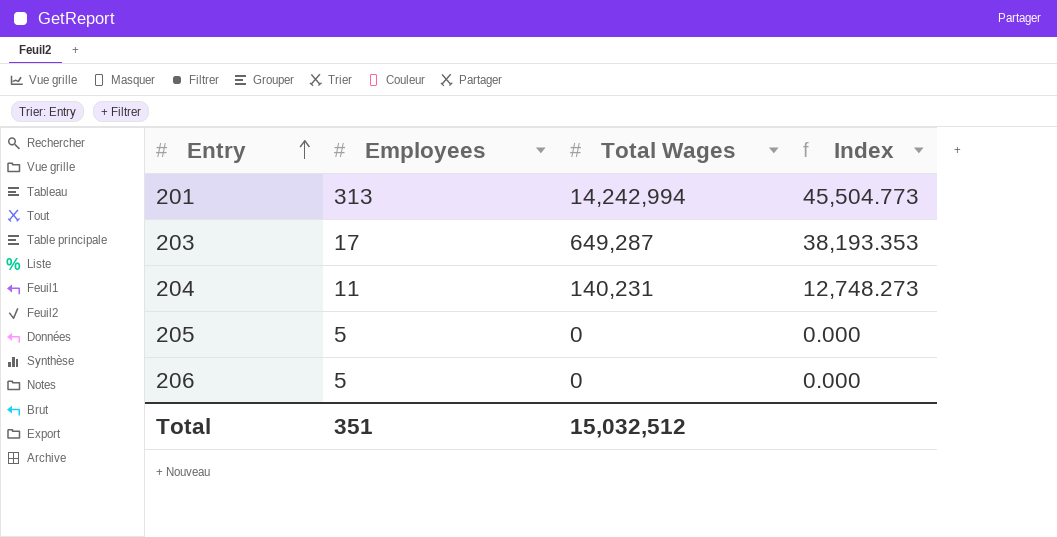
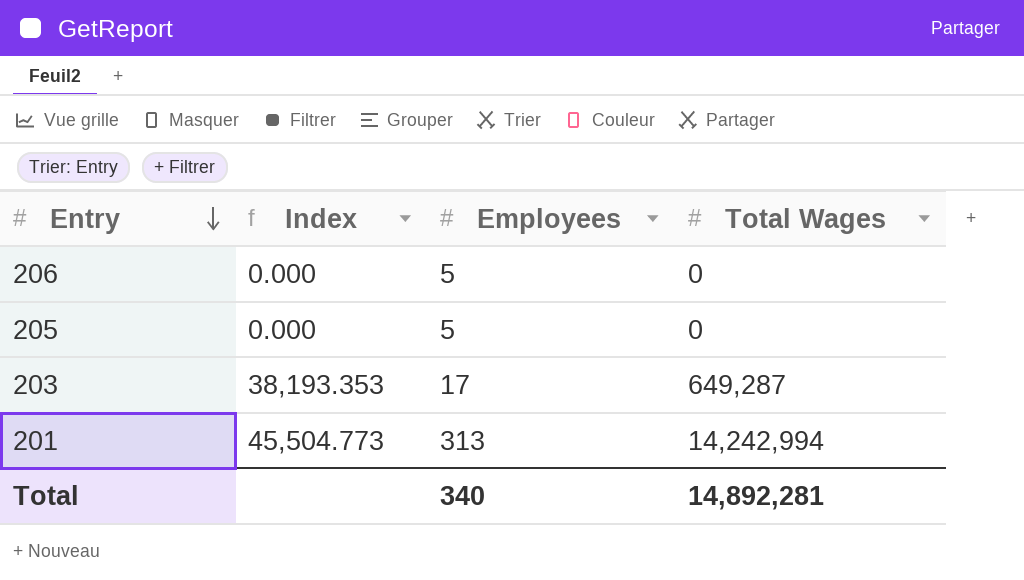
row order: Entry ascending -> Entry descending
column Index | position: 4 -> 2
row 204: 11 | 140,231 | 12,748.273 -> none
Total | Employees: 351 -> 340
Total | Total Wages: 15,032,512 -> 14,892,281

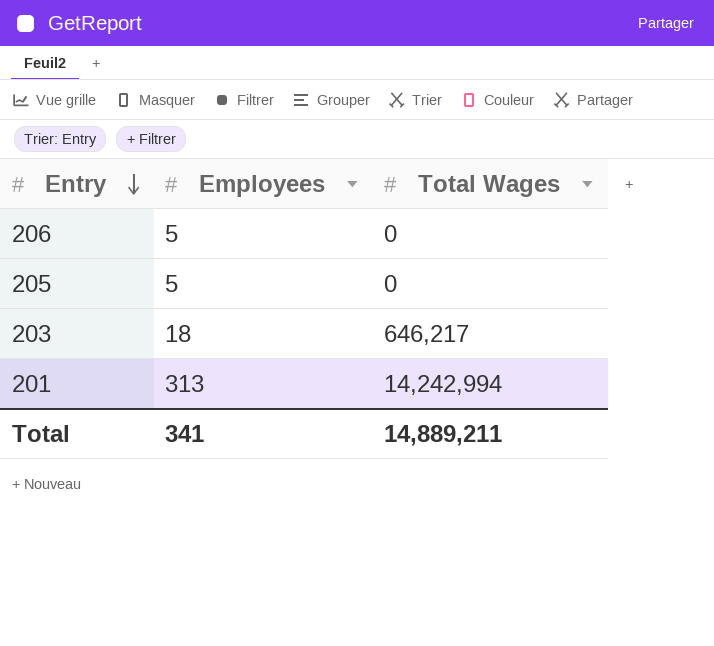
column Index | formula: [Total Wages] / [Employees] -> none
203 | Employees: 17 -> 18
203 | Total Wages: 649,287 -> 646,217
Total | Employees: 340 -> 341
Total | Total Wages: 14,892,281 -> 14,889,211

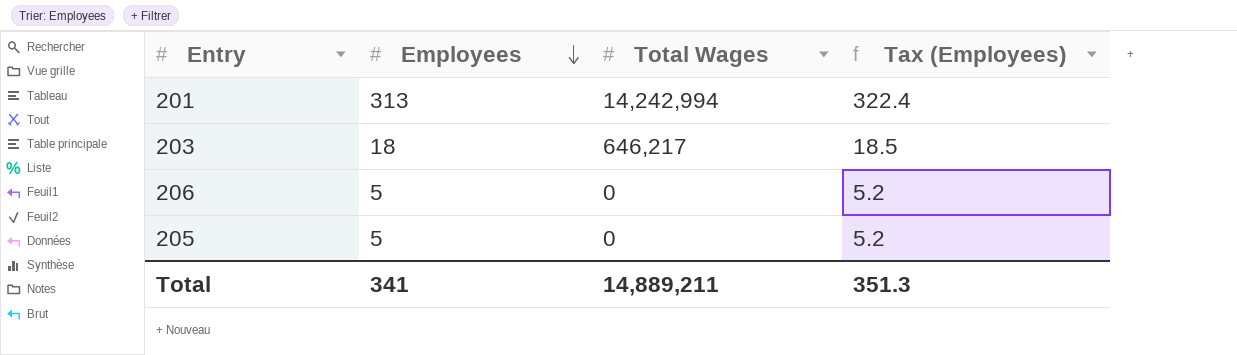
row order: Entry descending -> Employees descending
column Tax (Employees) | formula: none -> [Employees] * 1.03

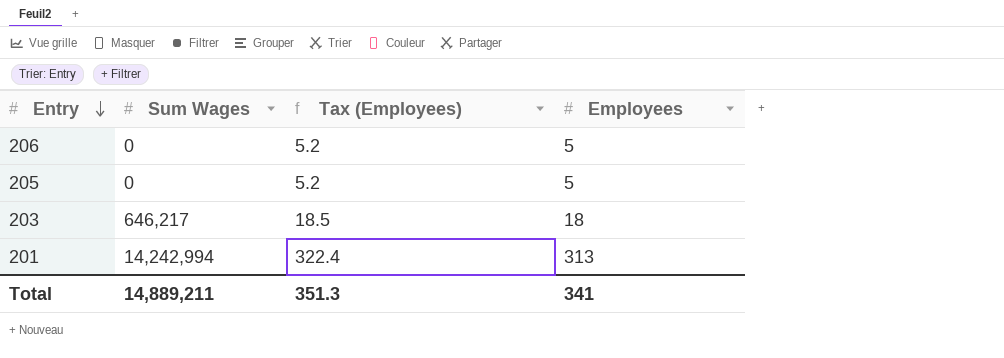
row order: Employees descending -> Entry descending
column name: Total Wages -> Sum Wages
column Employees | position: 2 -> 4

